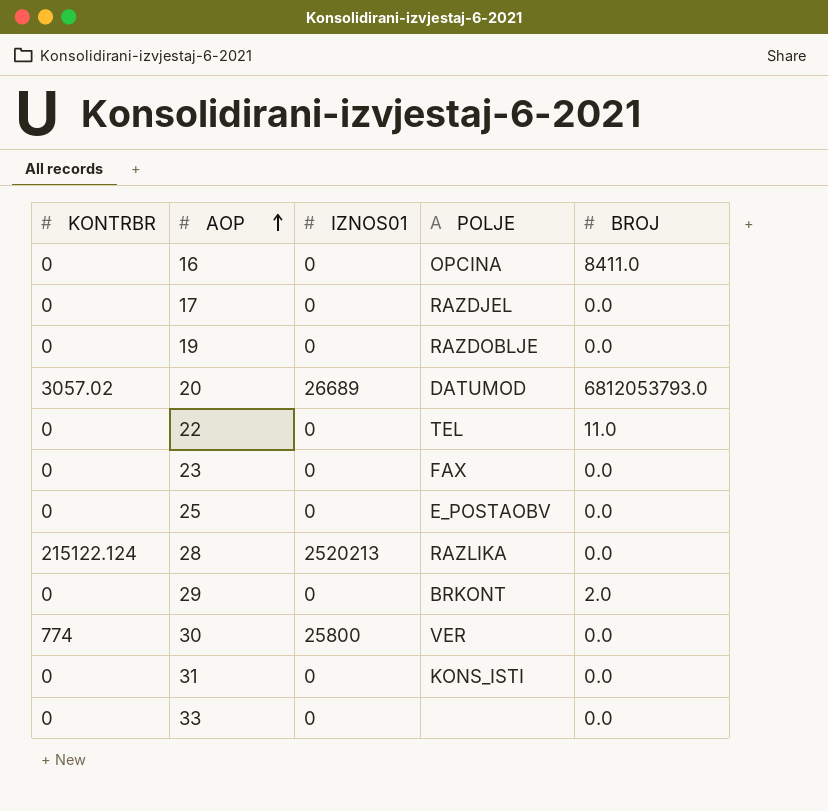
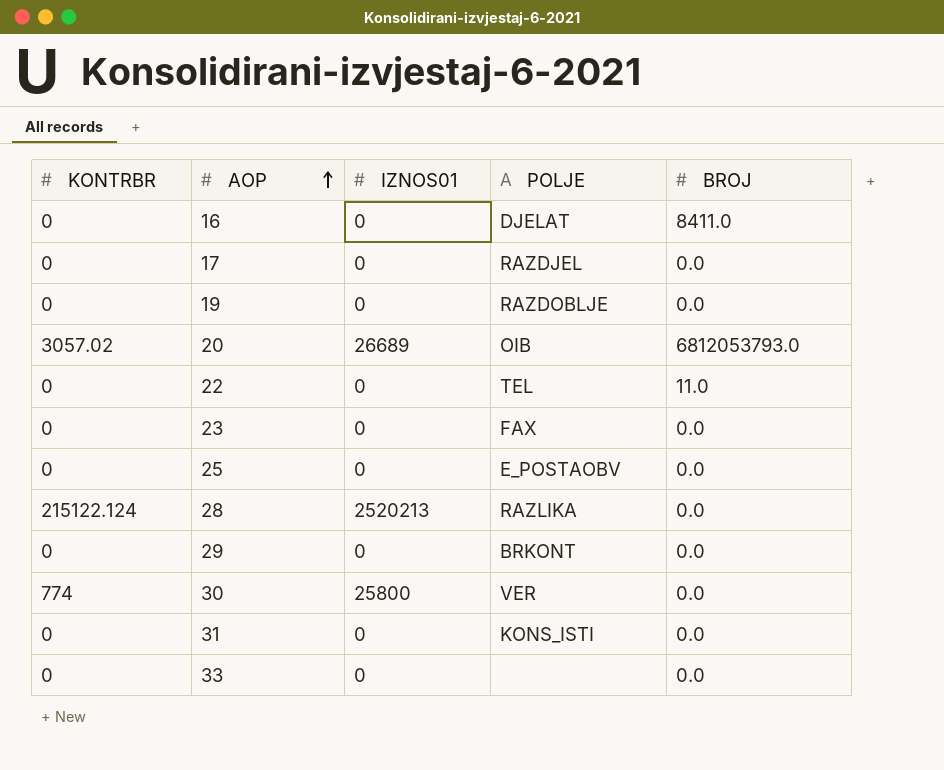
16 | POLJE: OPCINA -> DJELAT
20 | POLJE: DATUMOD -> OIB
29 | BROJ: 2.0 -> 0.0

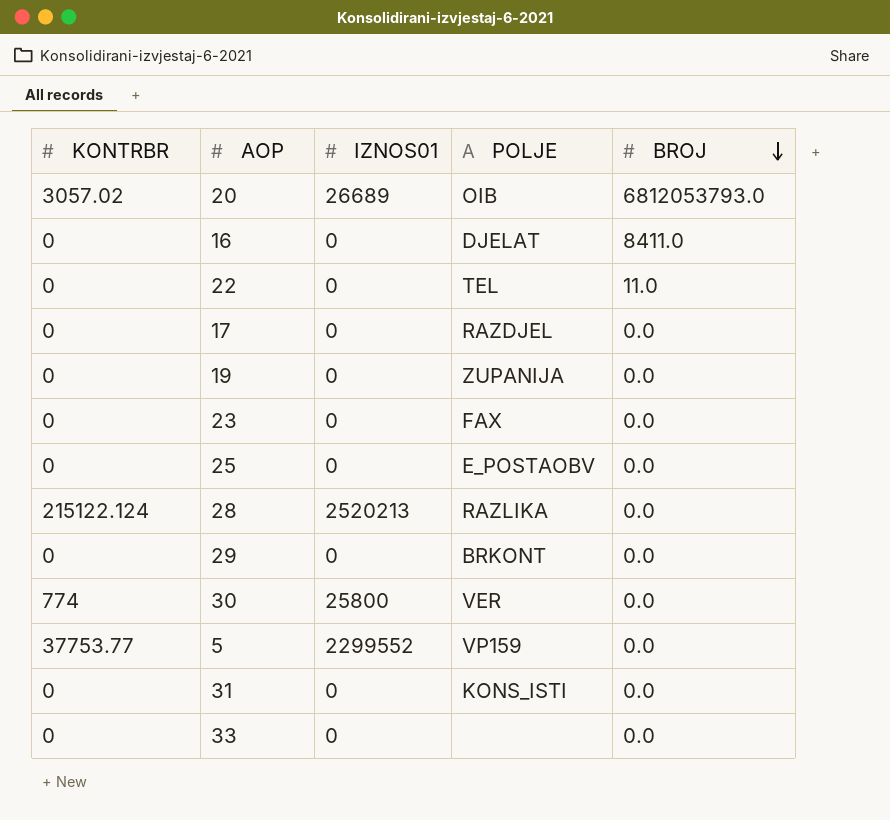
row order: AOP ascending -> BROJ descending
19 | POLJE: RAZDOBLJE -> ZUPANIJA
row 5: none -> 37753.77 | 2299552 | VP159 | 0.0

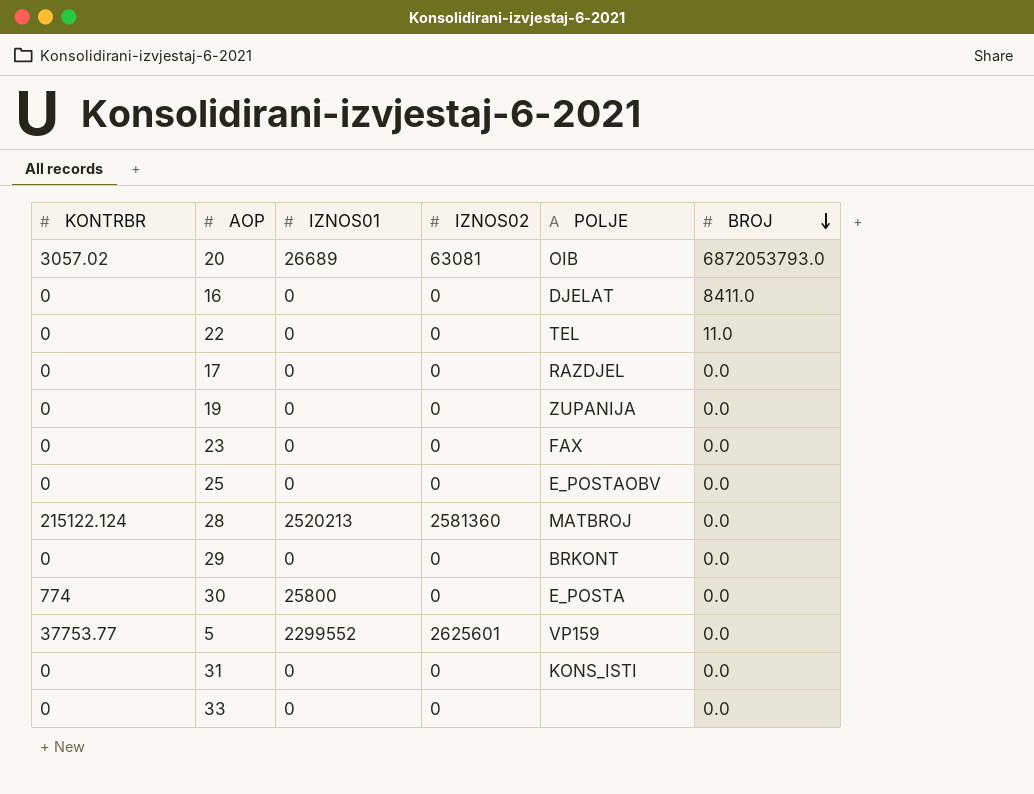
column IZNOS02 | position: none -> 4
20 | BROJ: 6812053793.0 -> 6872053793.0
28 | POLJE: RAZLIKA -> MATBROJ
30 | POLJE: VER -> E_POSTA

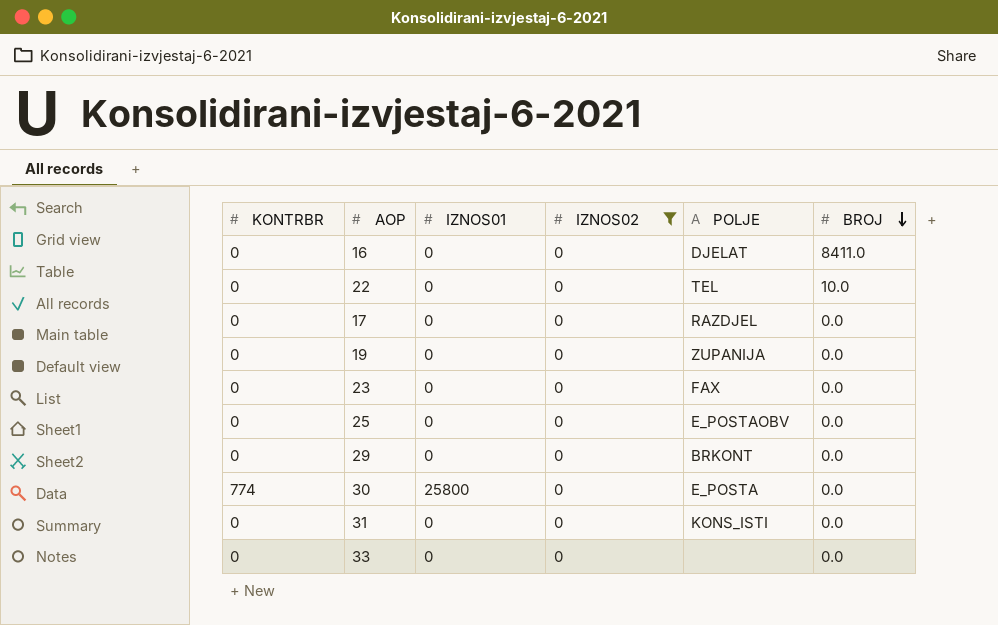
filter: none -> IZNOS02 = 0
22 | BROJ: 11.0 -> 10.0

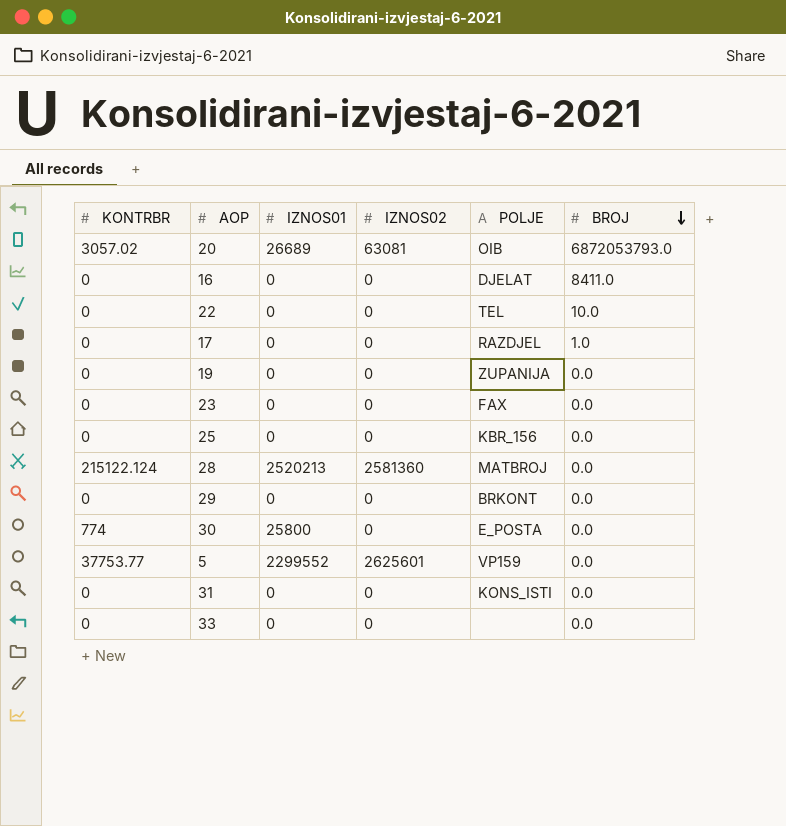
filter: IZNOS02 = 0 -> none
17 | BROJ: 0.0 -> 1.0
25 | POLJE: E_POSTAOBV -> KBR_156

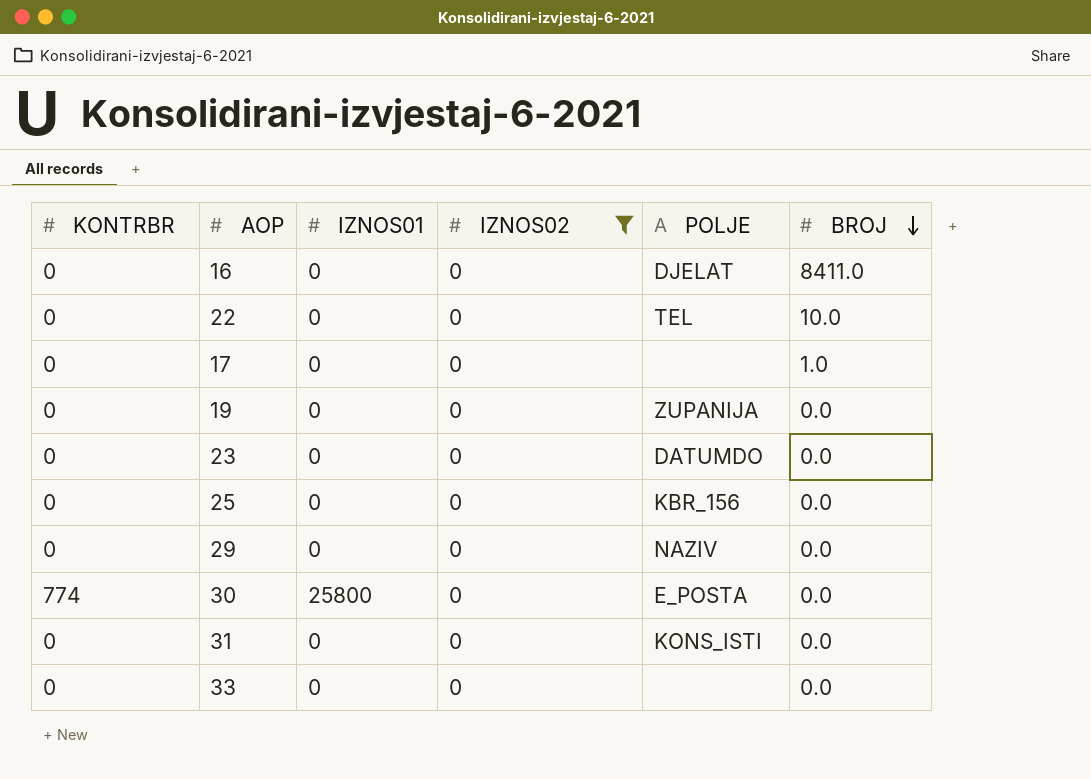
filter: none -> IZNOS02 = 0
17 | POLJE: RAZDJEL -> none
23 | POLJE: FAX -> DATUMDO
29 | POLJE: BRKONT -> NAZIV

